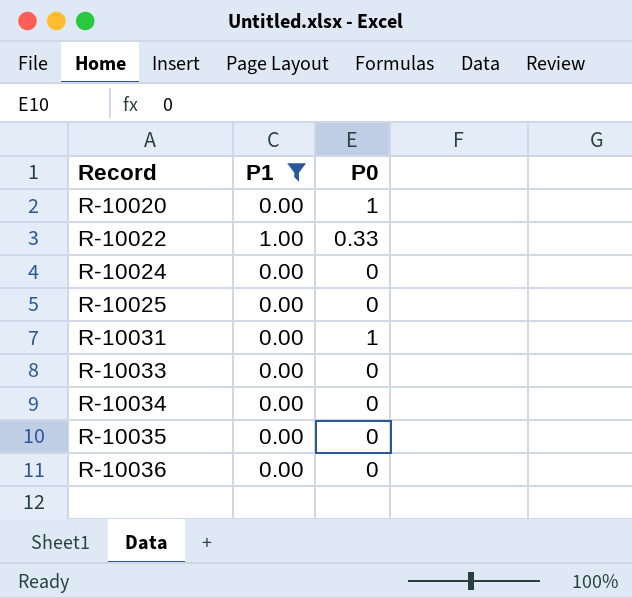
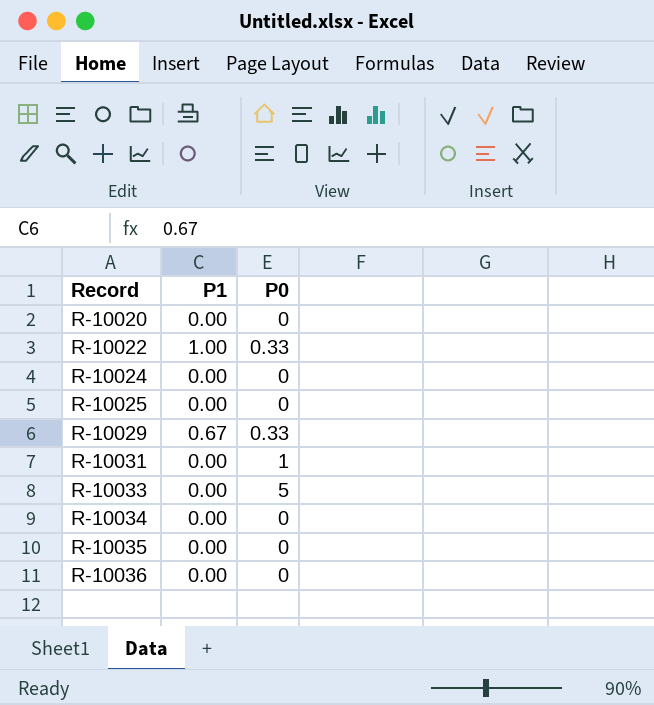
filter: P1 != 0.67 -> none
R-10020 | P0: 1 -> 0
R-10033 | P0: 0 -> 5

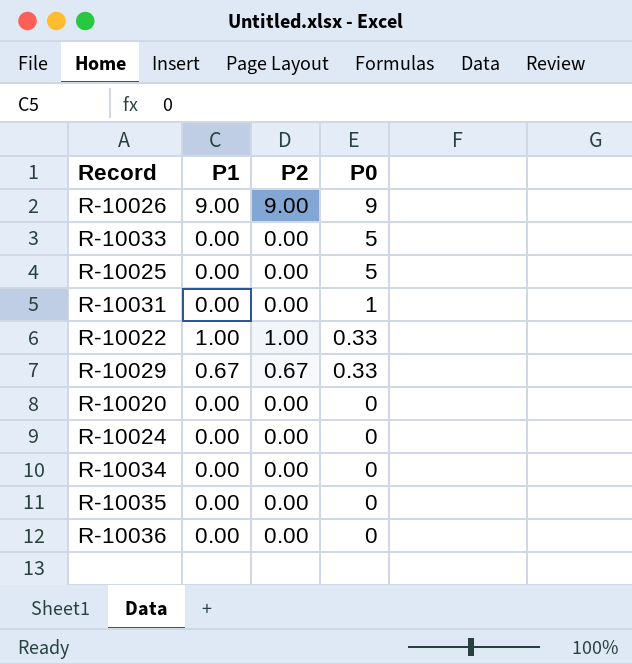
row order: Record ascending -> P0 descending
column P2 | position: none -> 3
row R-10026: none -> 9.00 | 9.00 | 9
R-10025 | P0: 0 -> 5

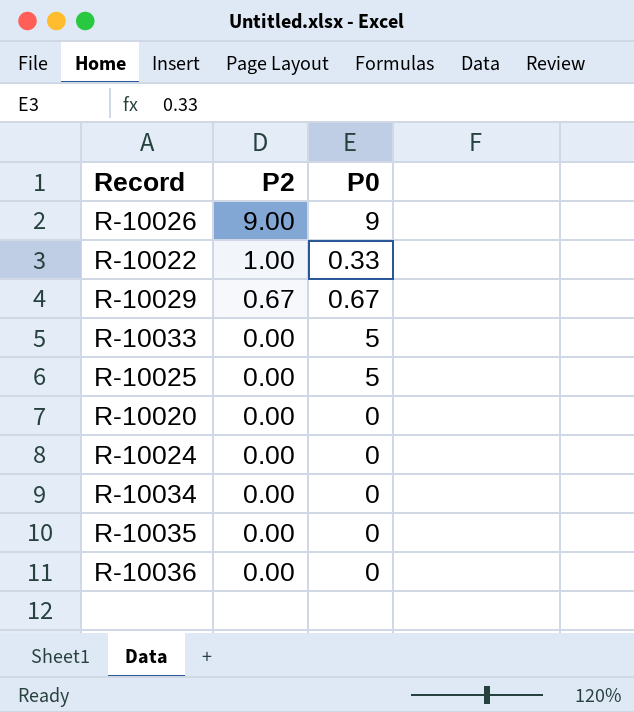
row order: P0 descending -> P2 descending
column P1 | position: 2 -> none
row R-10031: 0.00 | 0.00 | 1 -> none
R-10029 | P0: 0.33 -> 0.67

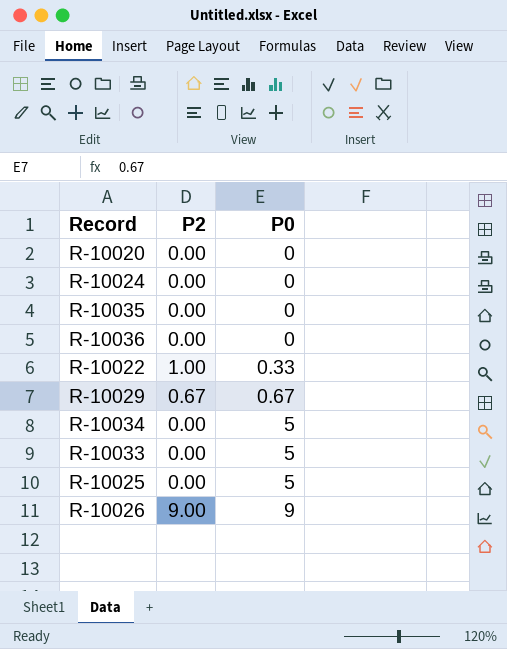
row order: P2 descending -> P0 ascending
R-10034 | P0: 0 -> 5

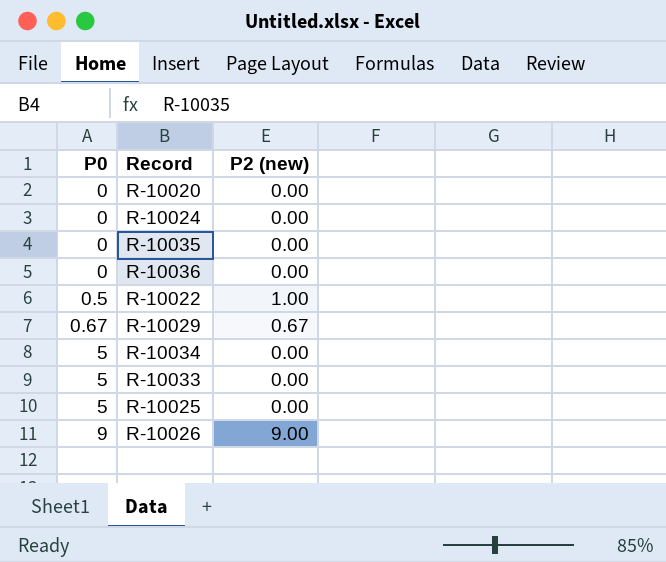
column P0 | position: 3 -> 1
column name: P2 -> P2 (new)
R-10022 | P0: 0.33 -> 0.5

